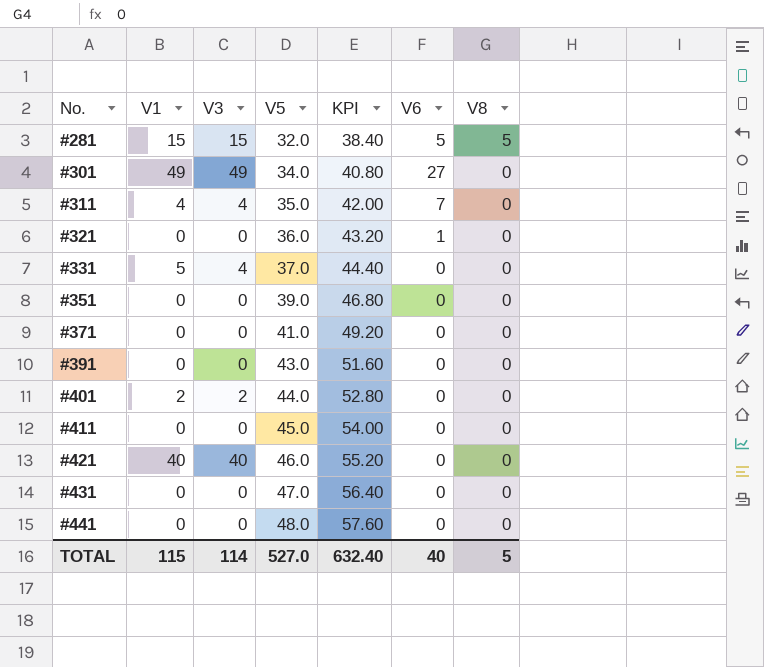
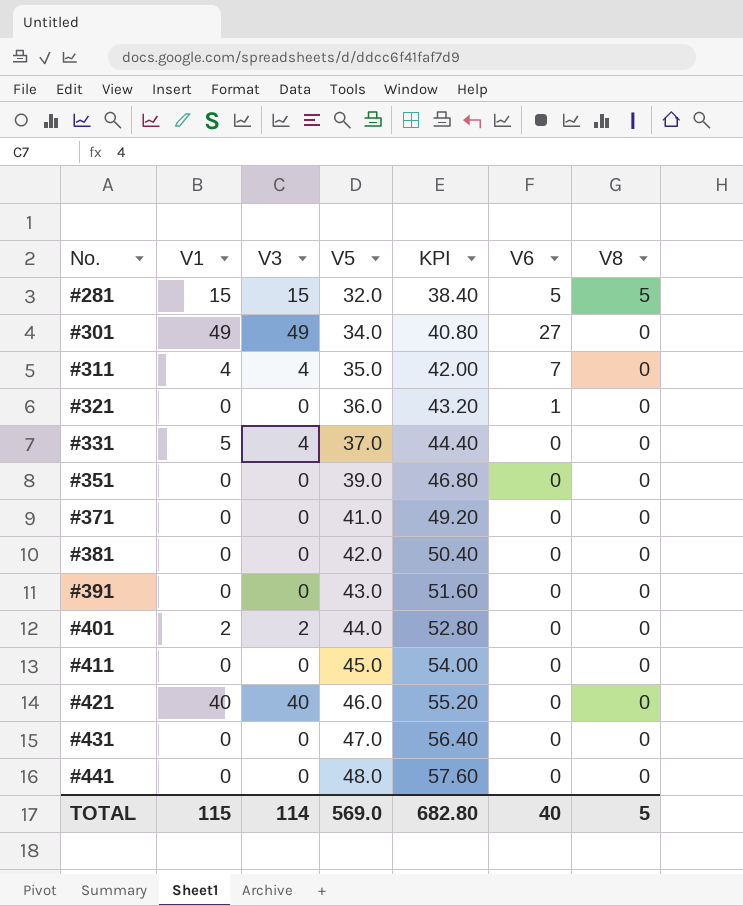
row #381: none -> 0 | 0 | 42.0 | 50.40 | 0 | 0
TOTAL | V5: 527.0 -> 569.0
TOTAL | KPI: 632.40 -> 682.80

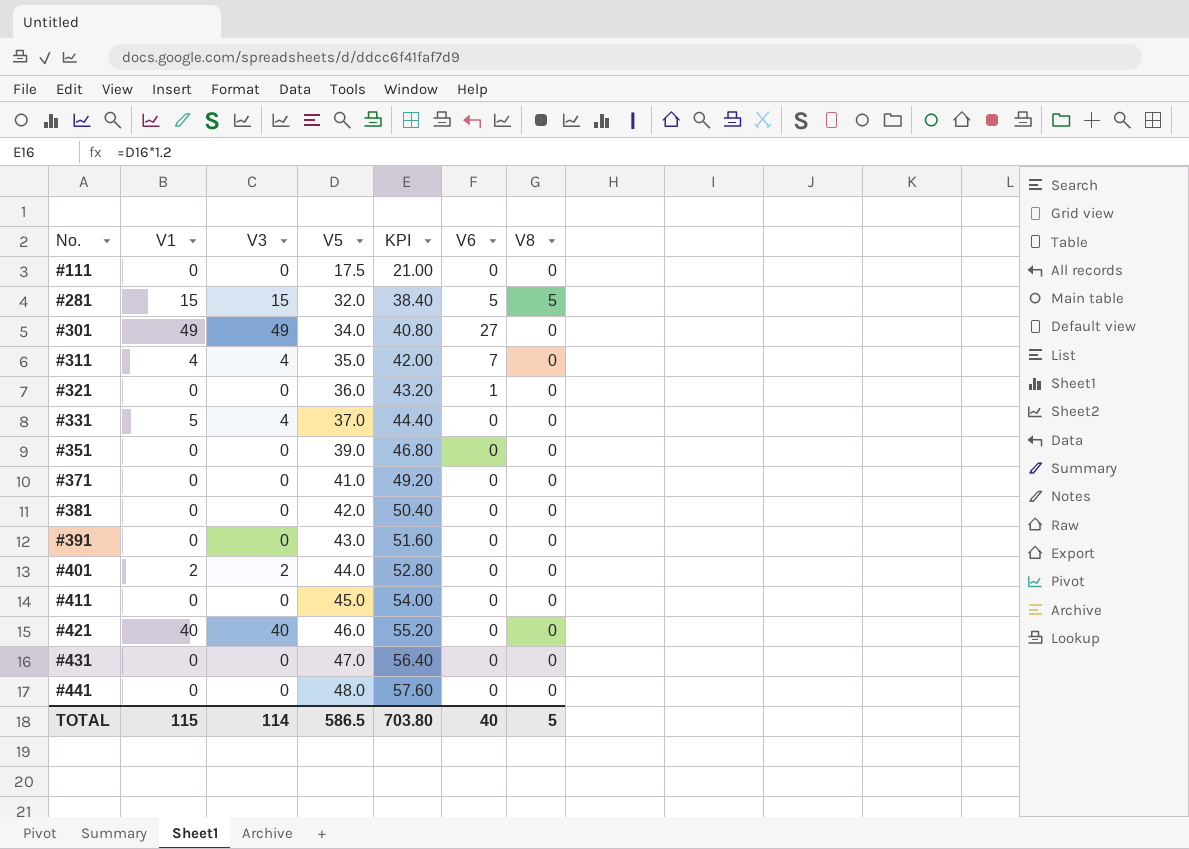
row #111: none -> 0 | 0 | 17.5 | 21.00 | 0 | 0
TOTAL | V5: 569.0 -> 586.5
TOTAL | KPI: 682.80 -> 703.80

